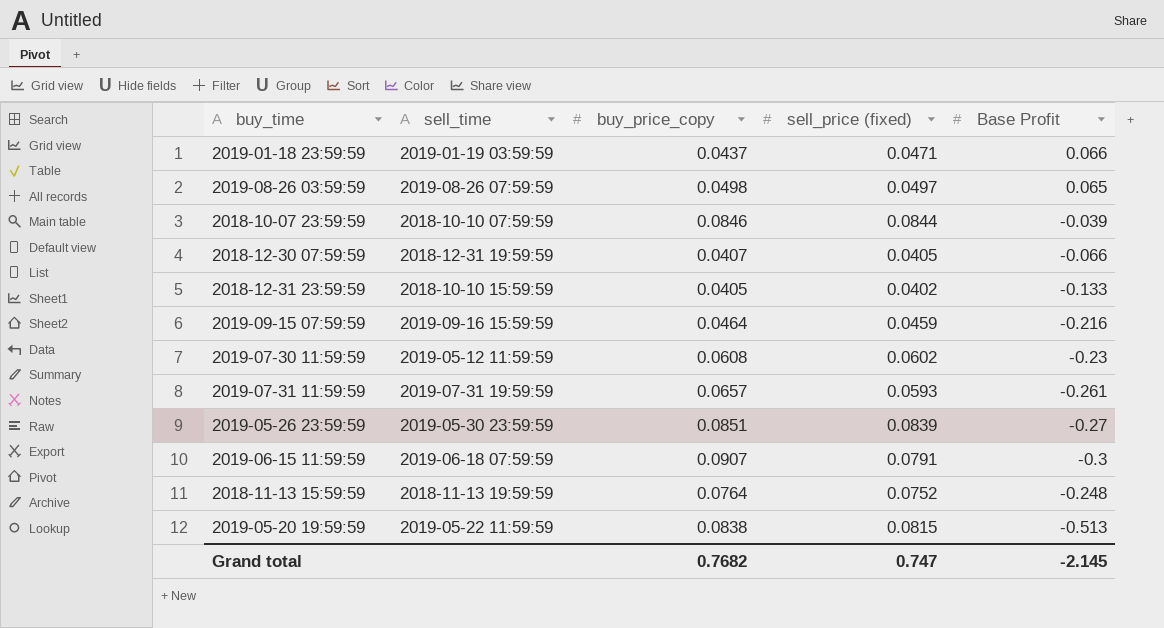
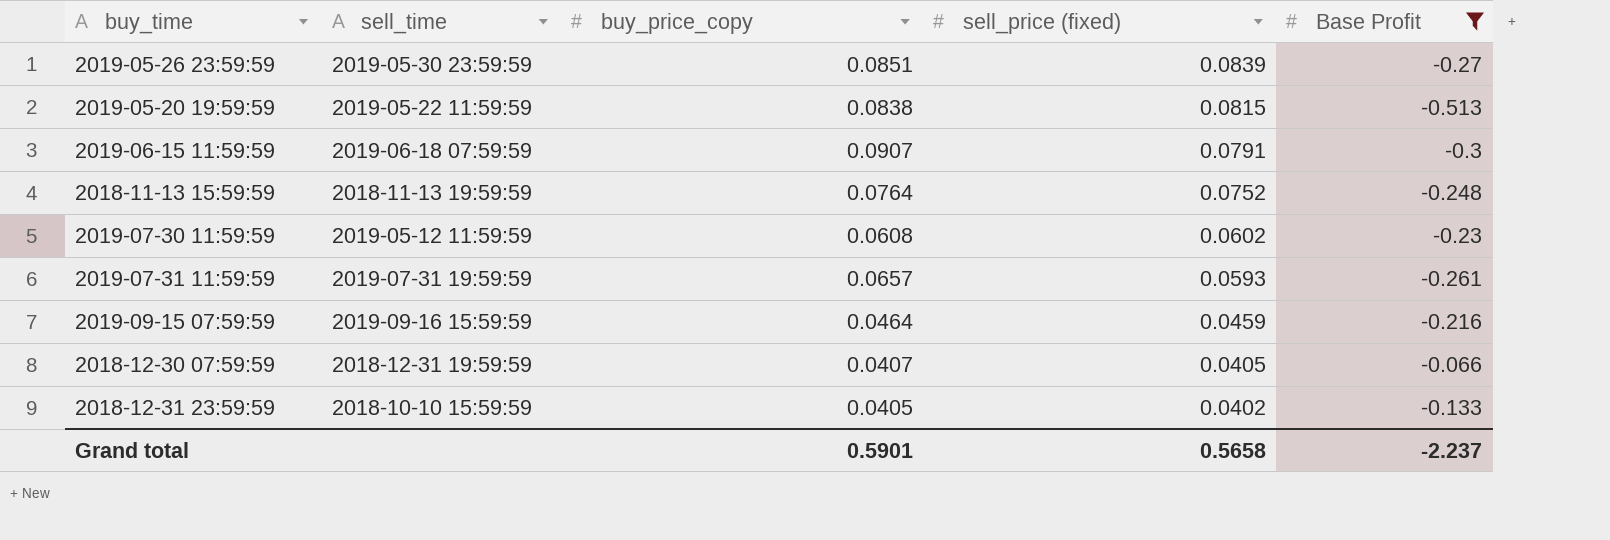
filter: none -> Base Profit <= -0.066
row order: none -> sell_price (fixed) descending
Grand total | buy_price_copy: 0.7682 -> 0.5901
Grand total | sell_price (fixed): 0.747 -> 0.5658
Grand total | Base Profit: -2.145 -> -2.237

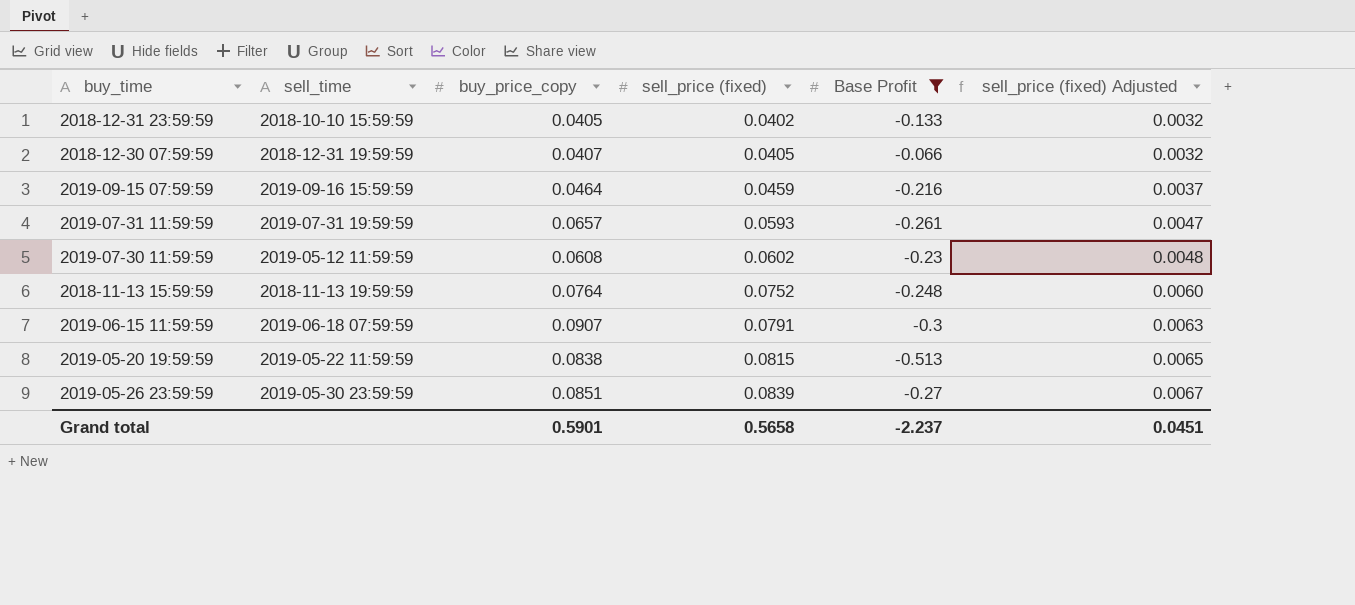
row order: sell_price (fixed) descending -> sell_price (fixed) ascending
column sell_price (fixed) Adjusted | formula: none -> [sell_price (fixed)] * 0.08

